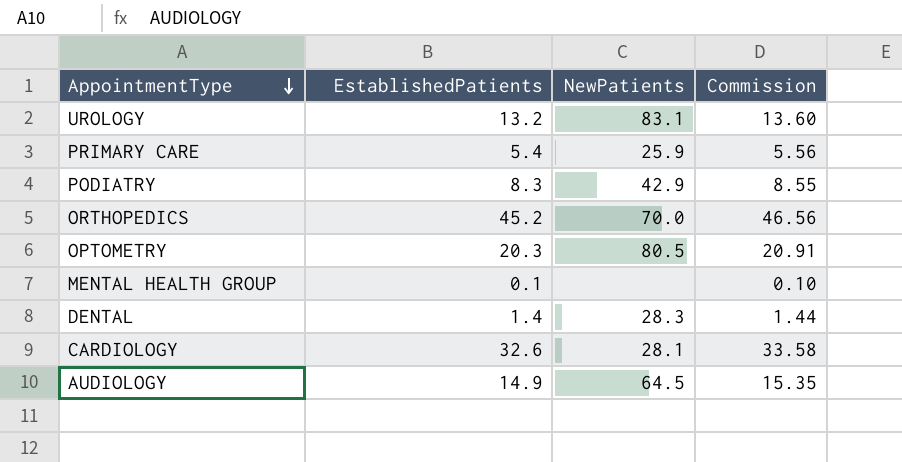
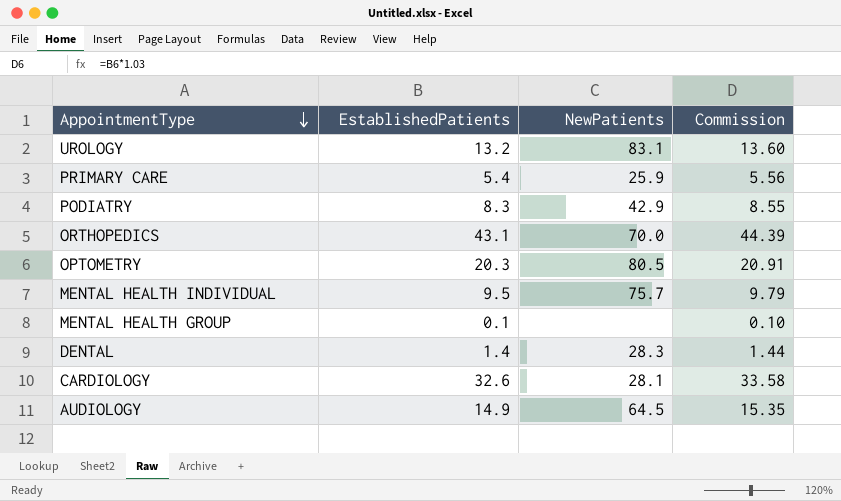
ORTHOPEDICS | EstablishedPatients: 45.2 -> 43.1
ORTHOPEDICS | Commission: 46.56 -> 44.39
row MENTAL HEALTH INDIVIDUAL: none -> 9.5 | 75.7 | 9.79

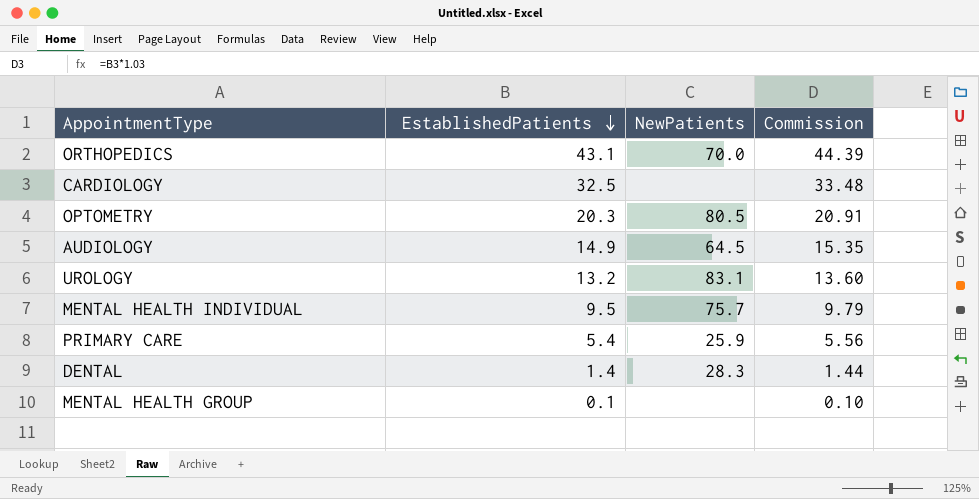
row order: AppointmentType descending -> EstablishedPatients descending
row PODIATRY: 8.3 | 42.9 | 8.55 -> none
CARDIOLOGY | EstablishedPatients: 32.6 -> 32.5
CARDIOLOGY | NewPatients: 28.1 -> none
CARDIOLOGY | Commission: 33.58 -> 33.48

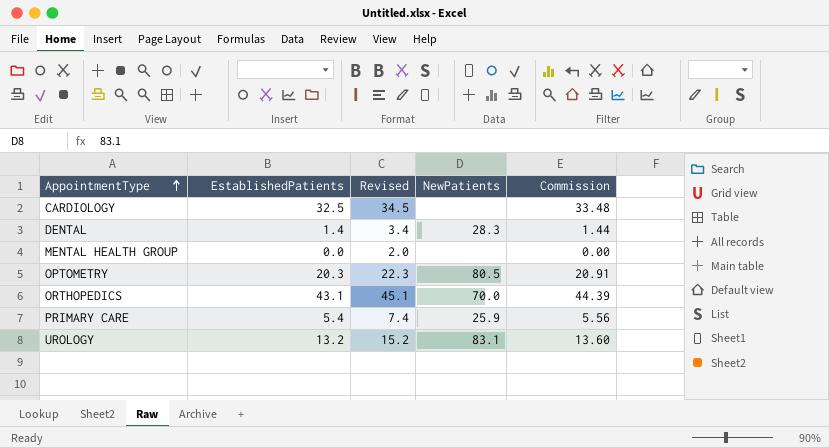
row order: EstablishedPatients descending -> AppointmentType ascending
column Revised | formula: none -> [EstablishedPatients] + 2
row AUDIOLOGY: 14.9 | 64.5 | 15.35 -> none
row MENTAL HEALTH INDIVIDUAL: 9.5 | 75.7 | 9.79 -> none
MENTAL HEALTH GROUP | EstablishedPatients: 0.1 -> 0.0
MENTAL HEALTH GROUP | Commission: 0.10 -> 0.00

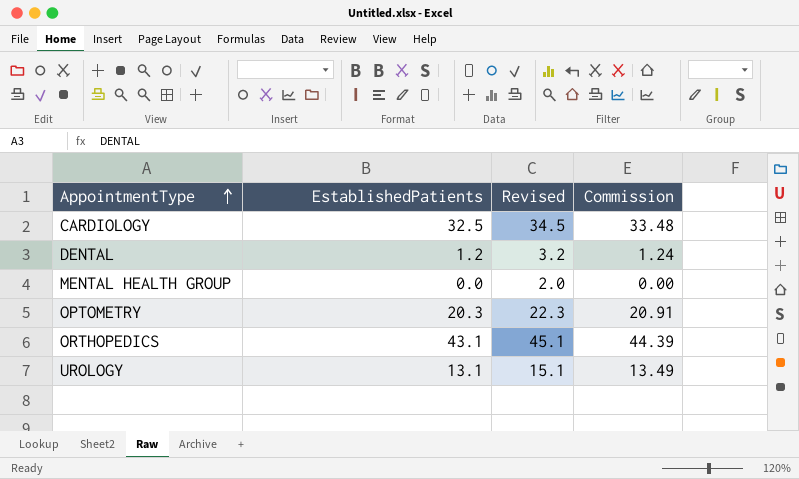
column NewPatients | position: 4 -> none
row PRIMARY CARE: 5.4 | 7.4 | 25.9 | 5.56 -> none
DENTAL | EstablishedPatients: 1.4 -> 1.2
DENTAL | Revised: 3.4 -> 3.2
DENTAL | Commission: 1.44 -> 1.24
UROLOGY | EstablishedPatients: 13.2 -> 13.1
UROLOGY | Revised: 15.2 -> 15.1
UROLOGY | Commission: 13.60 -> 13.49

